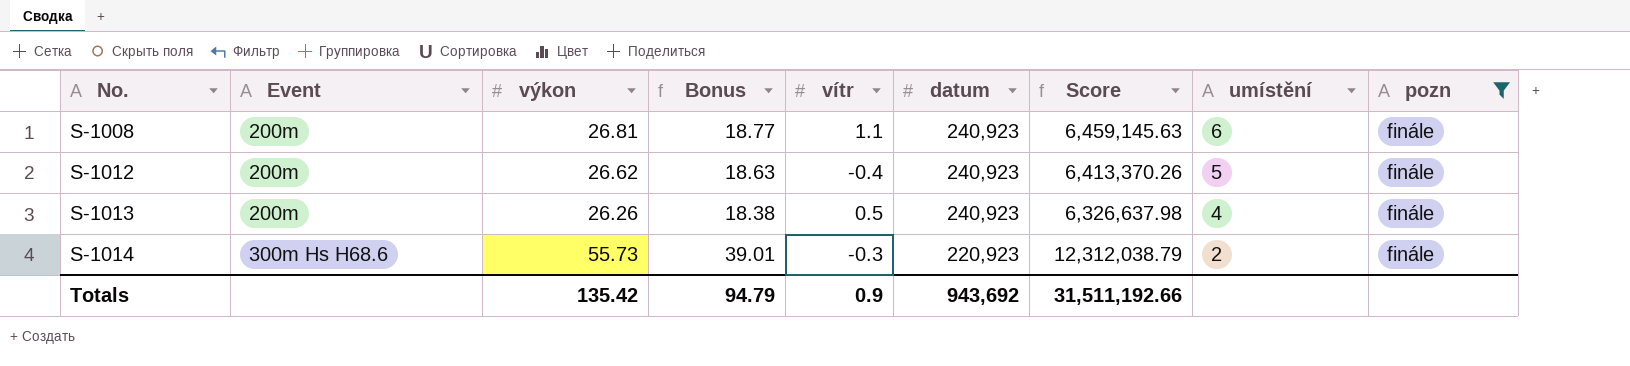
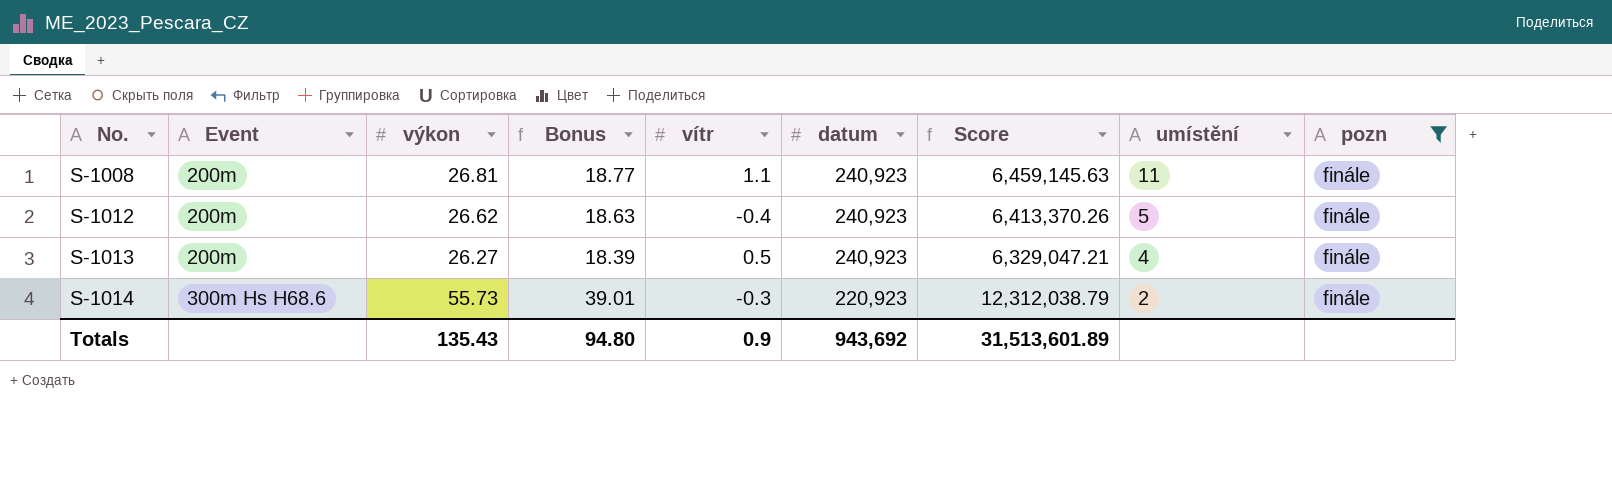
S-1008 | umístění: 6 -> 11
S-1013 | výkon: 26.26 -> 26.27
S-1013 | Bonus: 18.38 -> 18.39
S-1013 | Score: 6,326,637.98 -> 6,329,047.21
Totals | výkon: 135.42 -> 135.43
Totals | Bonus: 94.79 -> 94.80
Totals | Score: 31,511,192.66 -> 31,513,601.89

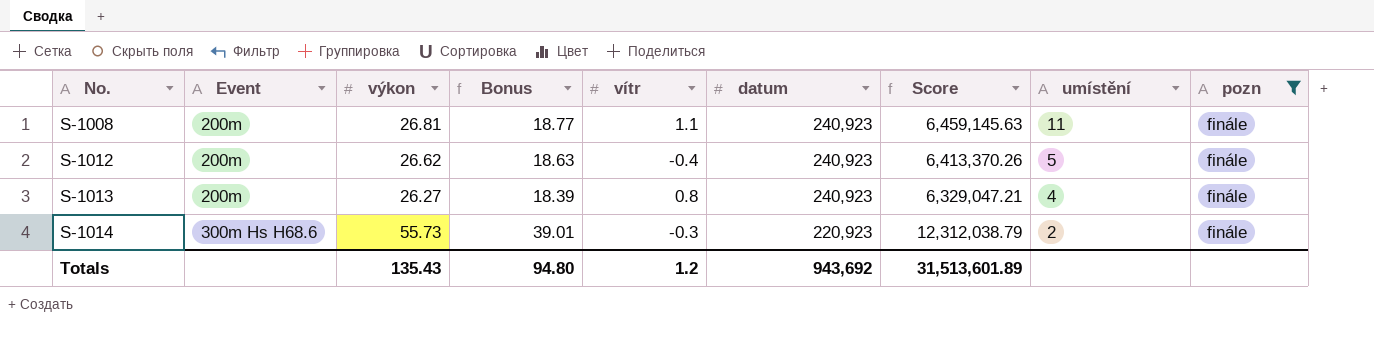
S-1013 | vítr: 0.5 -> 0.8
Totals | vítr: 0.9 -> 1.2

